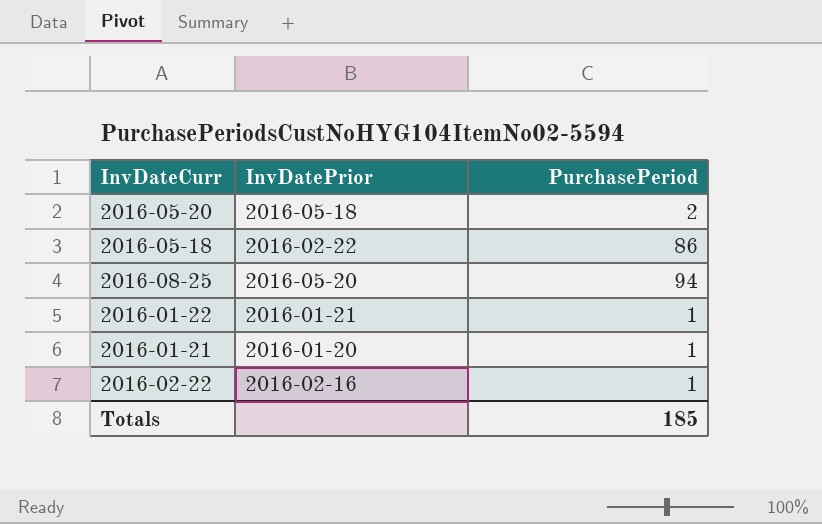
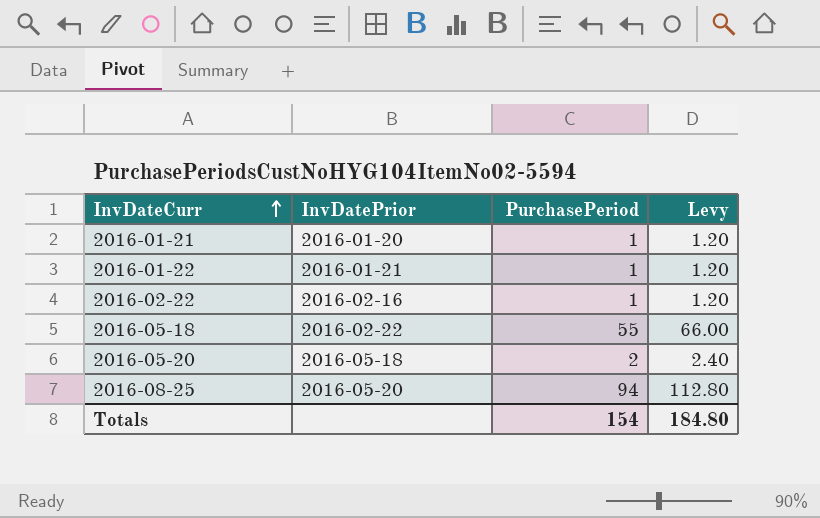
row order: none -> InvDateCurr ascending
column Levy | formula: none -> [PurchasePeriod] * 1.2
2016-05-18 | PurchasePeriod: 86 -> 55
Totals | PurchasePeriod: 185 -> 154

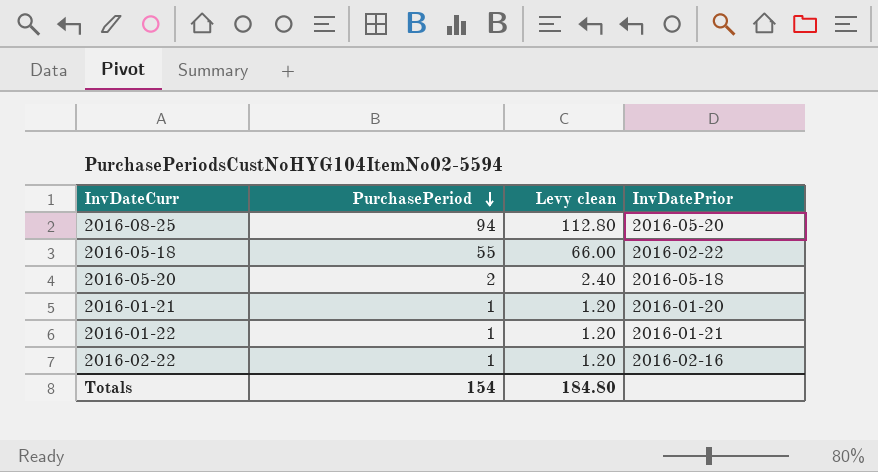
row order: InvDateCurr ascending -> PurchasePeriod descending
column name: Levy -> Levy clean
column InvDatePrior | position: 2 -> 4

